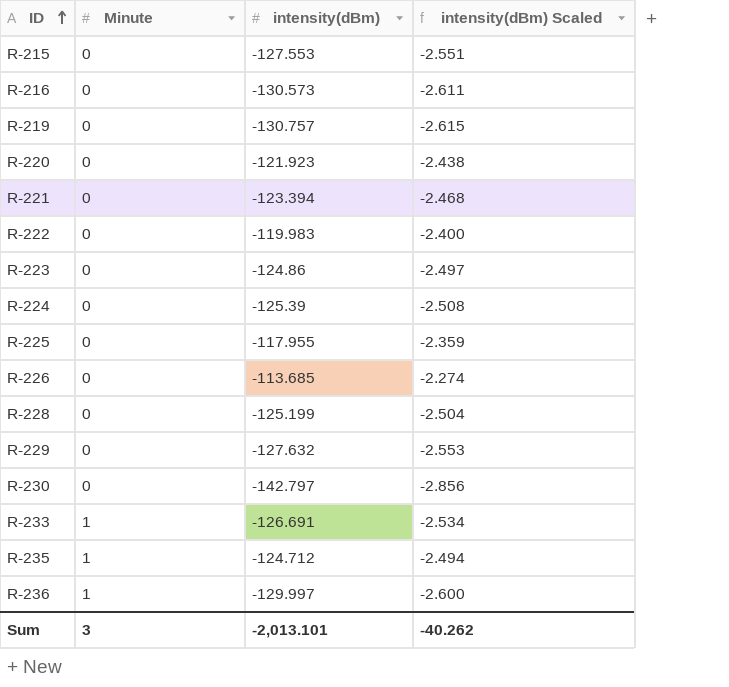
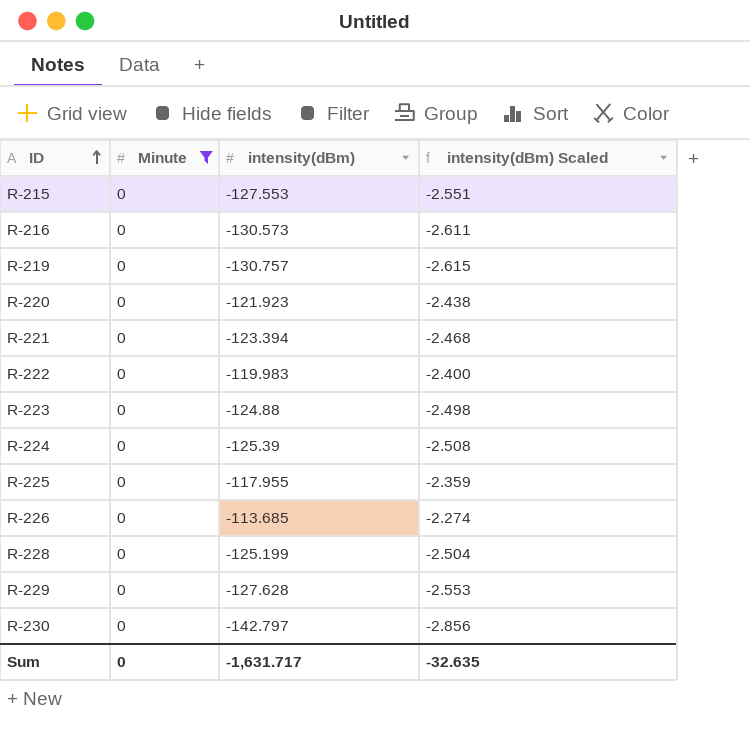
filter: none -> Minute = 0
R-223 | intensity(dBm): -124.86 -> -124.88
R-223 | intensity(dBm) Scaled: -2.497 -> -2.498
R-229 | intensity(dBm): -127.632 -> -127.628
Sum | Minute: 3 -> 0
Sum | intensity(dBm): -2,013.101 -> -1,631.717
Sum | intensity(dBm) Scaled: -40.262 -> -32.635

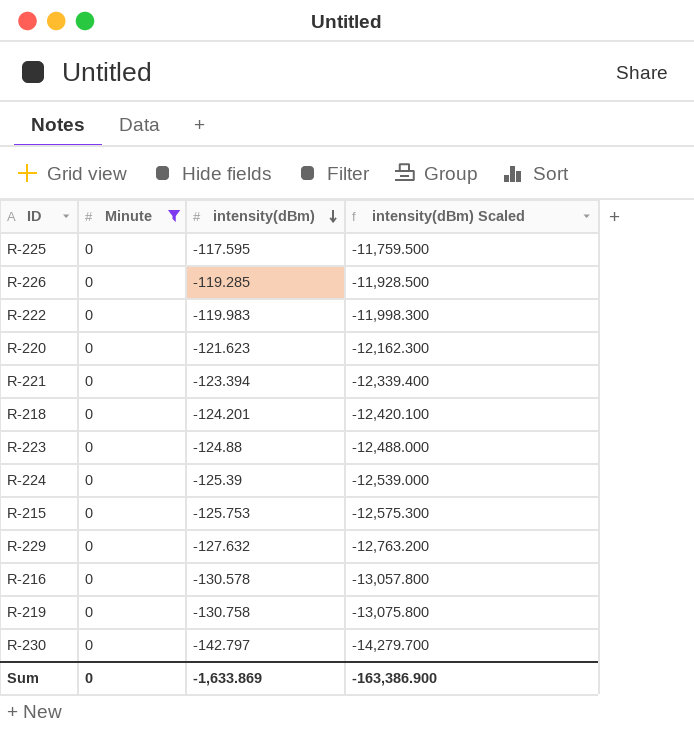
row order: ID ascending -> intensity(dBm) descending
column intensity(dBm) Scaled | formula: [intensity(dBm)] * 0.02 -> [intensity(dBm)] * 100
row R-228: 0 | -125.199 | -2.504 -> none
R-225 | intensity(dBm): -117.955 -> -117.595
R-226 | intensity(dBm): -113.685 -> -119.285
R-220 | intensity(dBm): -121.923 -> -121.623
row R-218: none -> 0 | -124.201 | -12,420.100
R-215 | intensity(dBm): -127.553 -> -125.753
R-229 | intensity(dBm): -127.628 -> -127.632
R-216 | intensity(dBm): -130.573 -> -130.578
R-219 | intensity(dBm): -130.757 -> -130.758
Sum | intensity(dBm): -1,631.717 -> -1,633.869
Sum | intensity(dBm) Scaled: -32.635 -> -163,386.900

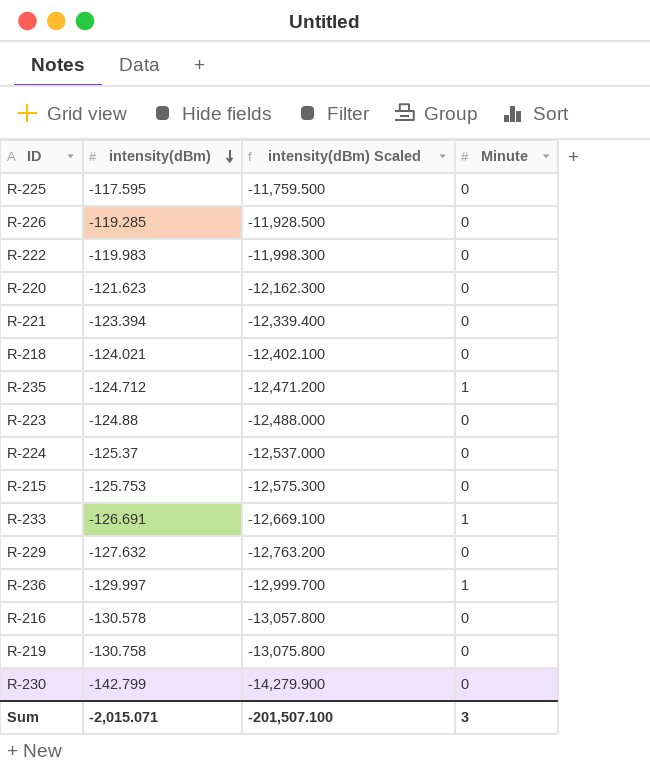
filter: Minute = 0 -> none
column Minute | position: 2 -> 4
R-218 | intensity(dBm): -124.201 -> -124.021
R-218 | intensity(dBm) Scaled: -12,420.100 -> -12,402.100
R-224 | intensity(dBm): -125.39 -> -125.37
R-224 | intensity(dBm) Scaled: -12,539.000 -> -12,537.000
R-230 | intensity(dBm): -142.797 -> -142.799
R-230 | intensity(dBm) Scaled: -14,279.700 -> -14,279.900
Sum | intensity(dBm): -1,633.869 -> -2,015.071
Sum | intensity(dBm) Scaled: -163,386.900 -> -201,507.100
Sum | Minute: 0 -> 3

